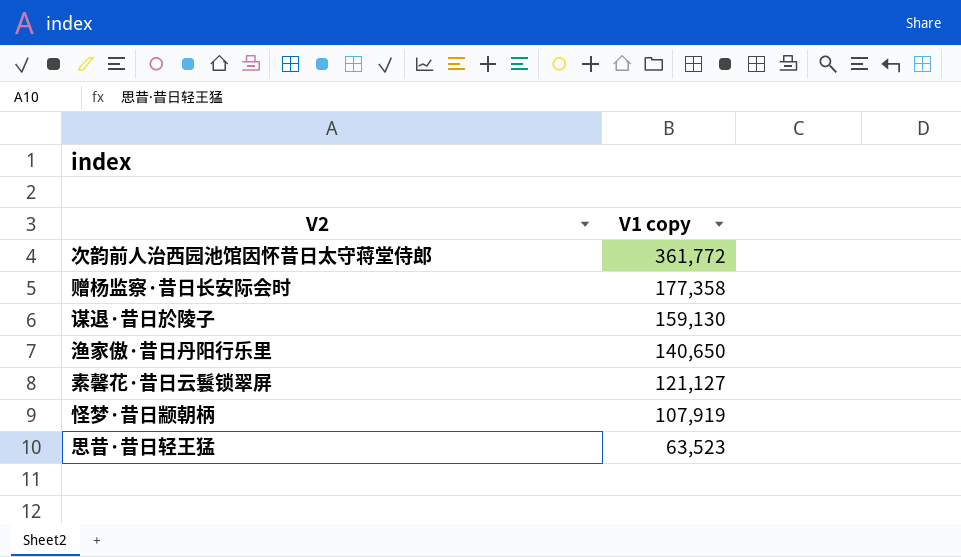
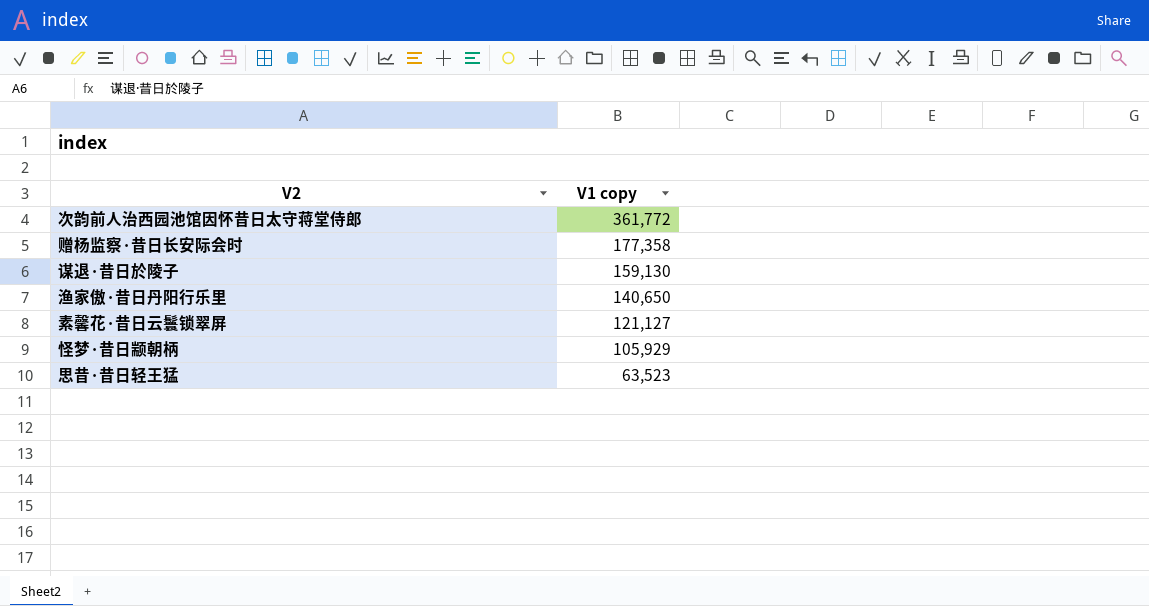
怪梦·昔日颛朝柄 | V1 copy: 107,919 -> 105,929

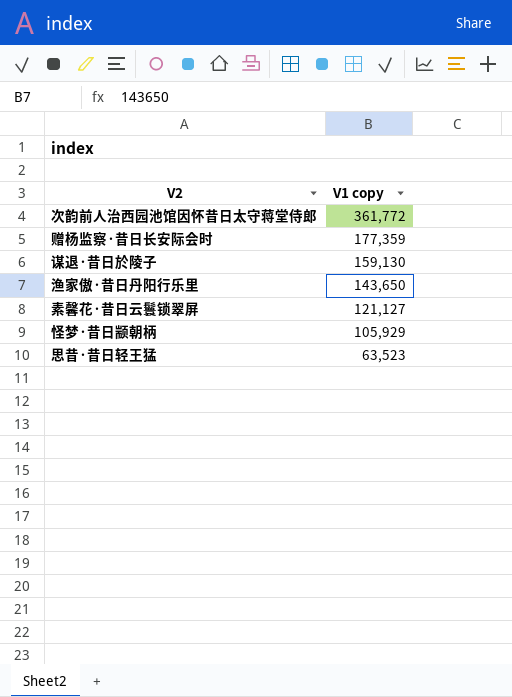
赠杨监察·昔日长安际会时 | V1 copy: 177,358 -> 177,359
渔家傲·昔日丹阳行乐里 | V1 copy: 140,650 -> 143,650

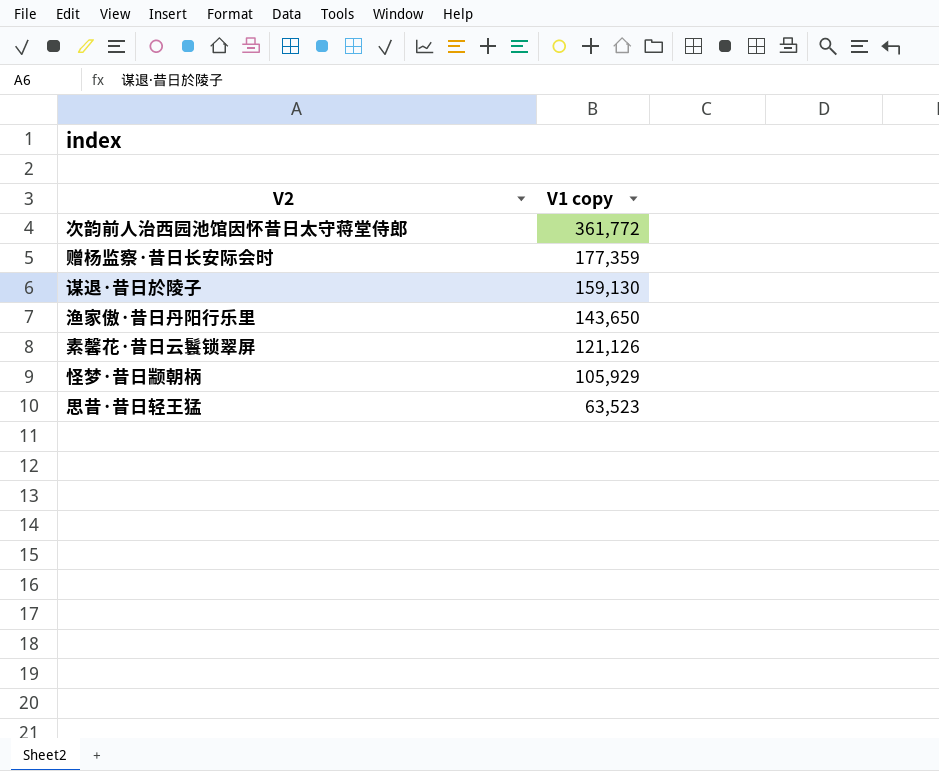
素馨花·昔日云鬟锁翠屏 | V1 copy: 121,127 -> 121,126

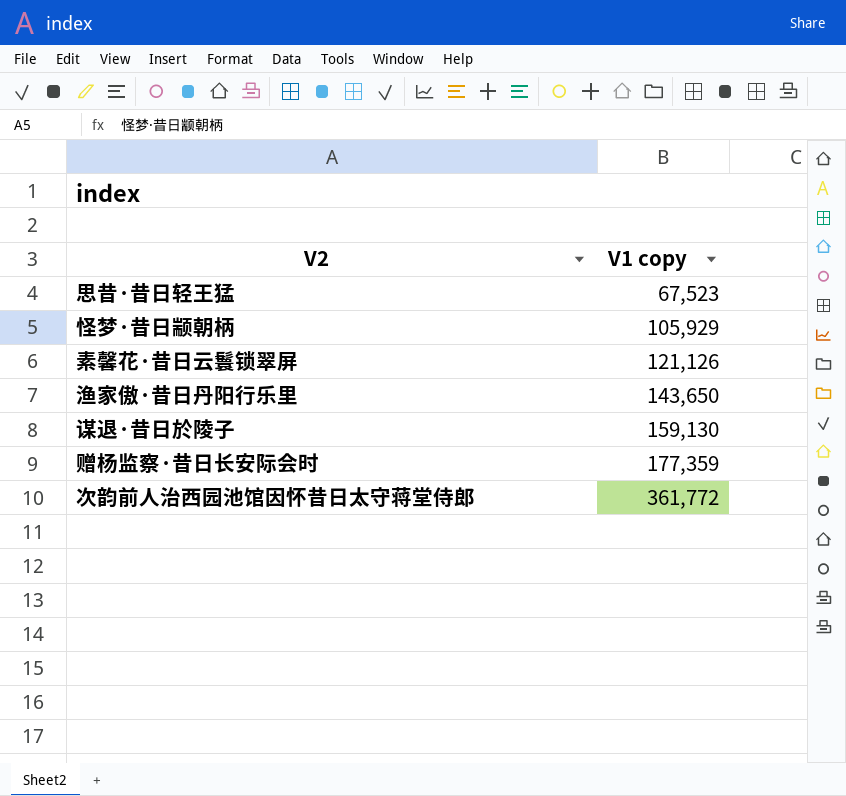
row order: V1 copy descending -> V1 copy ascending
思昔·昔日轻王猛 | V1 copy: 63,523 -> 67,523

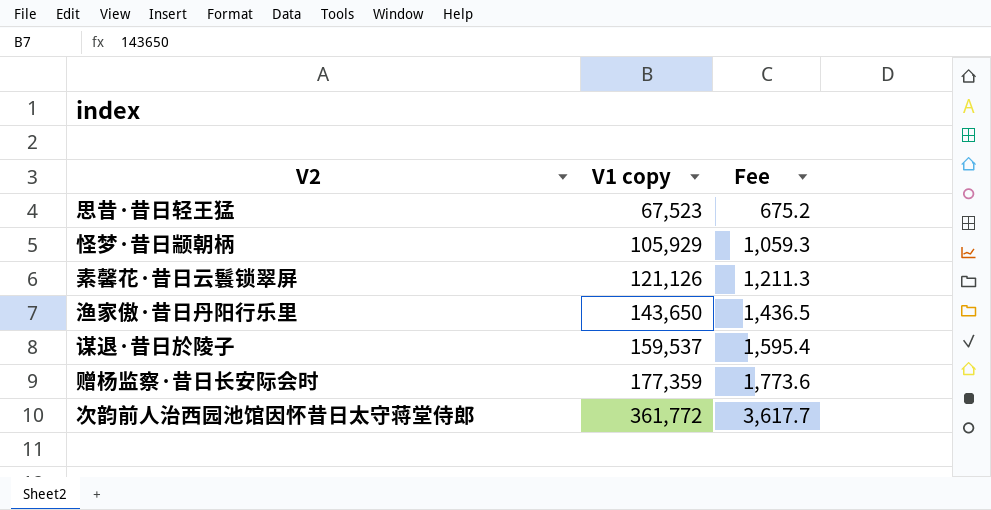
column Fee | formula: none -> [V1 copy] * 0.01
谋退·昔日於陵子 | V1 copy: 159,130 -> 159,537

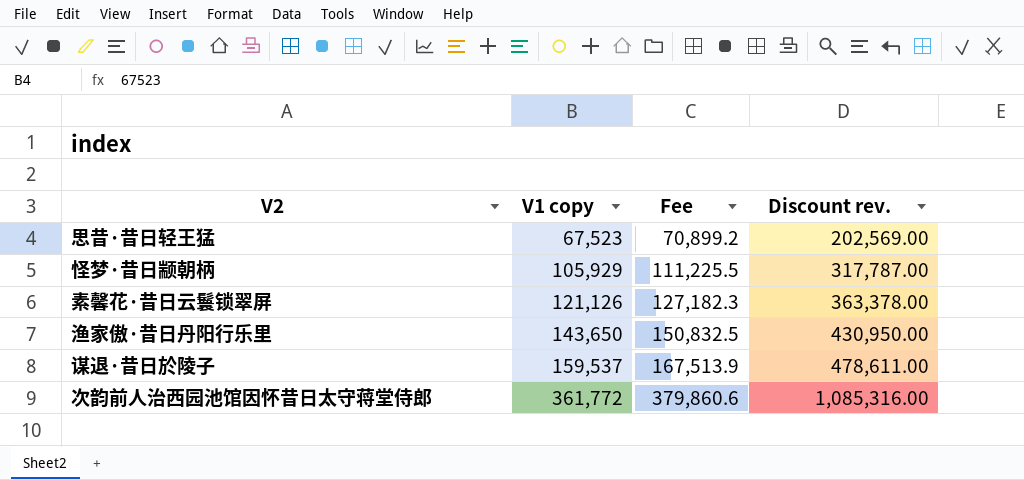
column Fee | formula: [V1 copy] * 0.01 -> [V1 copy] * 1.05
column Discount rev. | formula: none -> [V1 copy] * 3
row 赠杨监察·昔日长安际会时: 177,359 | 1,773.6 -> none

